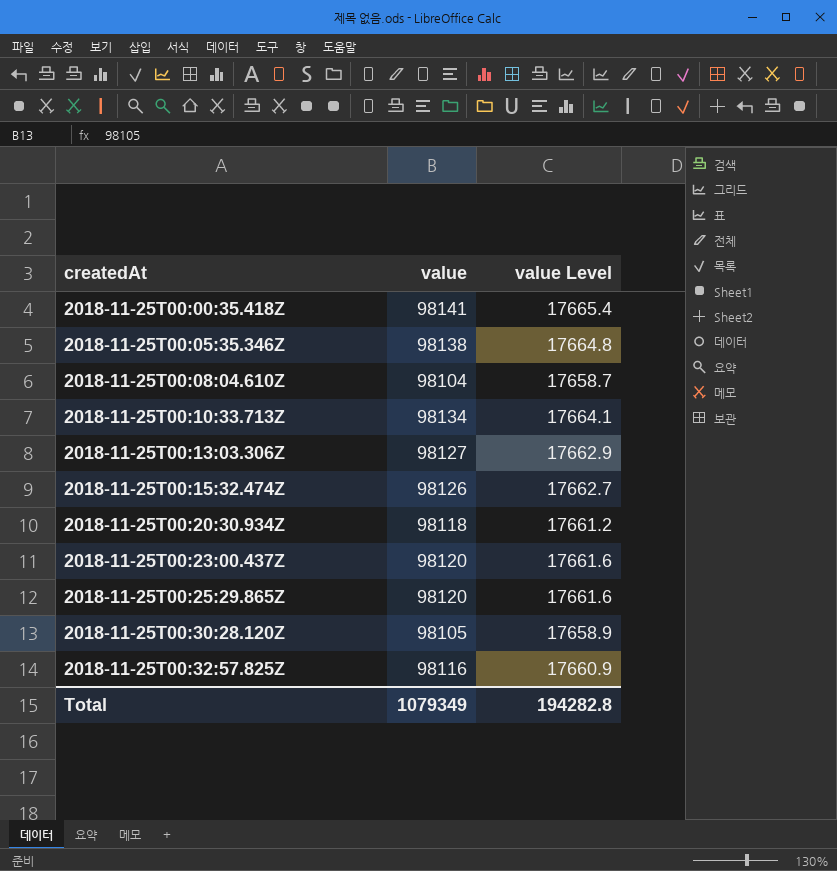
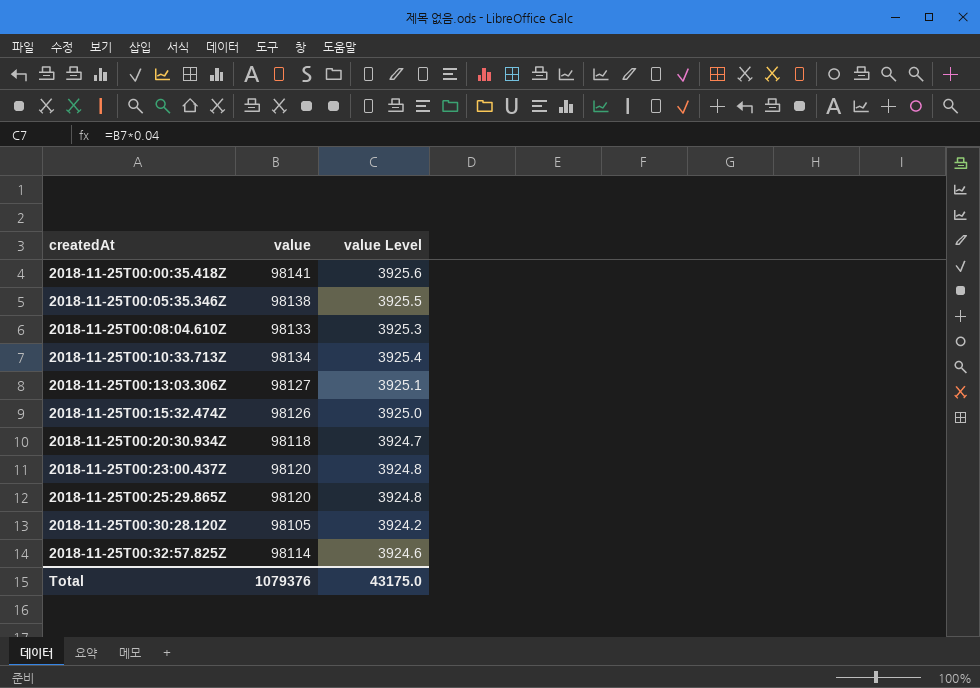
column value Level | formula: [value] * 0.18 -> [value] * 0.04
2018-11-25T00:08:04.610Z | value: 98104 -> 98133
2018-11-25T00:32:57.825Z | value: 98116 -> 98114
Total | value: 1079349 -> 1079376
Total | value Level: 194282.8 -> 43175.0

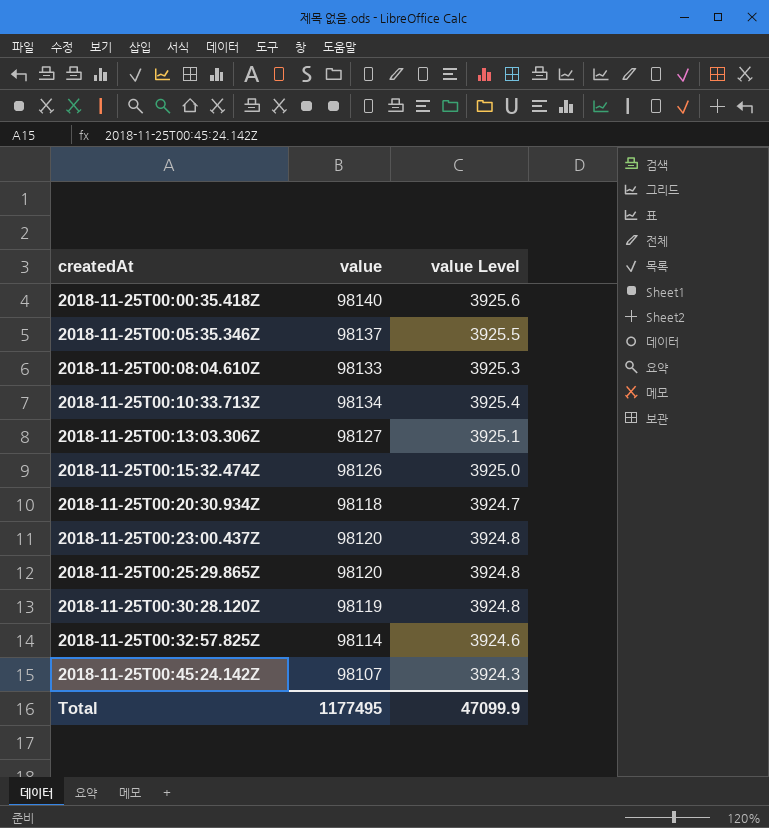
2018-11-25T00:00:35.418Z | value: 98141 -> 98140
2018-11-25T00:05:35.346Z | value: 98138 -> 98137
2018-11-25T00:30:28.120Z | value: 98105 -> 98119
2018-11-25T00:30:28.120Z | value Level: 3924.2 -> 3924.8
row 2018-11-25T00:45:24.142Z: none -> 98107 | 3924.3
Total | value: 1079376 -> 1177495
Total | value Level: 43175.0 -> 47099.9

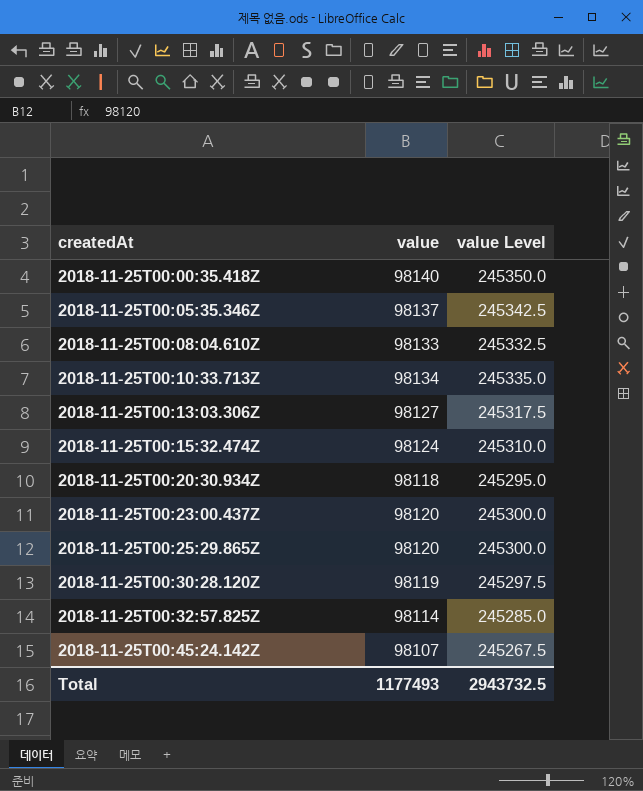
column value Level | formula: [value] * 0.04 -> [value] * 2.5
2018-11-25T00:15:32.474Z | value: 98126 -> 98124
Total | value: 1177495 -> 1177493
Total | value Level: 47099.9 -> 2943732.5

